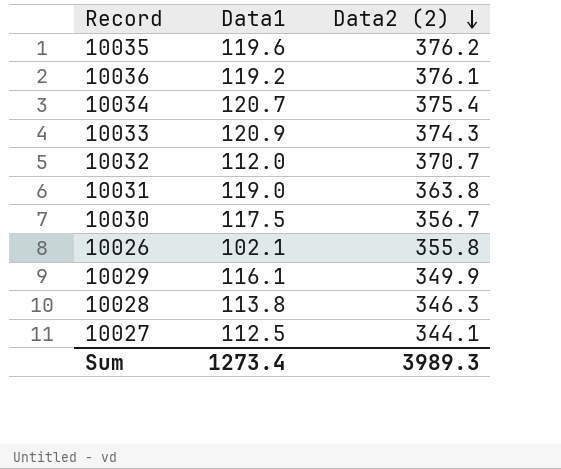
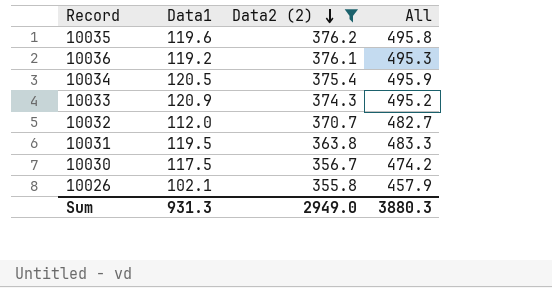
filter: none -> Data2 (2) >= 355.8
column All | formula: none -> [Data1] + [Data2 (2)]
10034 | Data1: 120.7 -> 120.5
10031 | Data1: 119.0 -> 119.5
Sum | Data1: 1273.4 -> 931.3
Sum | Data2 (2): 3989.3 -> 2949.0

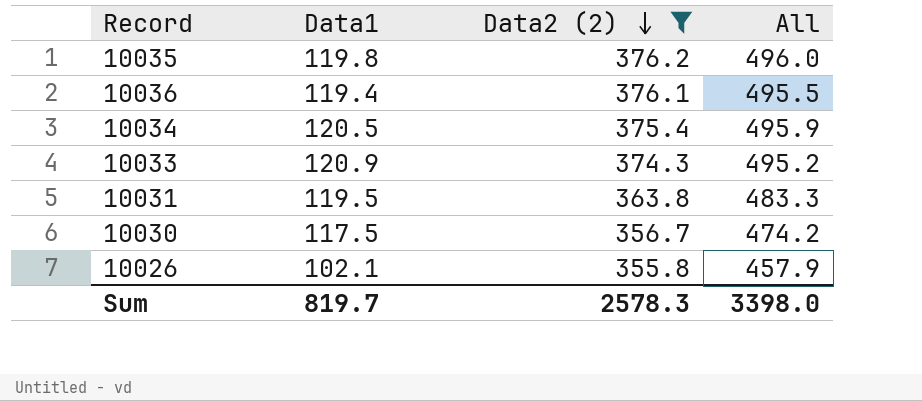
row 10032: 112.0 | 370.7 | 482.7 -> none
10035 | Data1: 119.6 -> 119.8
10035 | All: 495.8 -> 496.0
10036 | Data1: 119.2 -> 119.4
10036 | All: 495.3 -> 495.5
Sum | Data1: 931.3 -> 819.7
Sum | Data2 (2): 2949.0 -> 2578.3
Sum | All: 3880.3 -> 3398.0

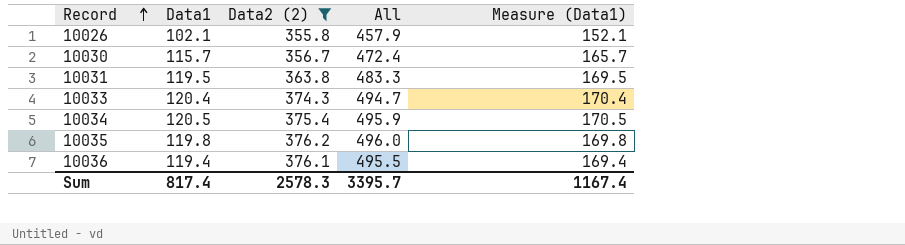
row order: Data2 (2) descending -> Record ascending
column Measure (Data1) | formula: none -> [Data1] + 50
10030 | Data1: 117.5 -> 115.7
10030 | All: 474.2 -> 472.4
10033 | Data1: 120.9 -> 120.4
10033 | All: 495.2 -> 494.7
Sum | Data1: 819.7 -> 817.4
Sum | All: 3398.0 -> 3395.7

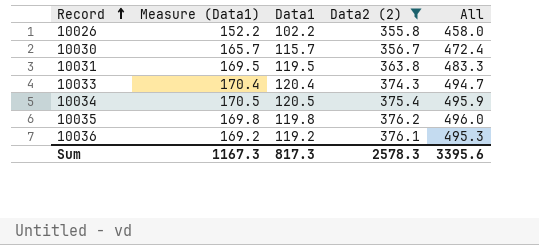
column Measure (Data1) | position: 5 -> 2
10026 | Measure (Data1): 152.1 -> 152.2
10026 | Data1: 102.1 -> 102.2
10026 | All: 457.9 -> 458.0
10036 | Measure (Data1): 169.4 -> 169.2
10036 | Data1: 119.4 -> 119.2
10036 | All: 495.5 -> 495.3
Sum | Measure (Data1): 1167.4 -> 1167.3
Sum | Data1: 817.4 -> 817.3
Sum | All: 3395.7 -> 3395.6

